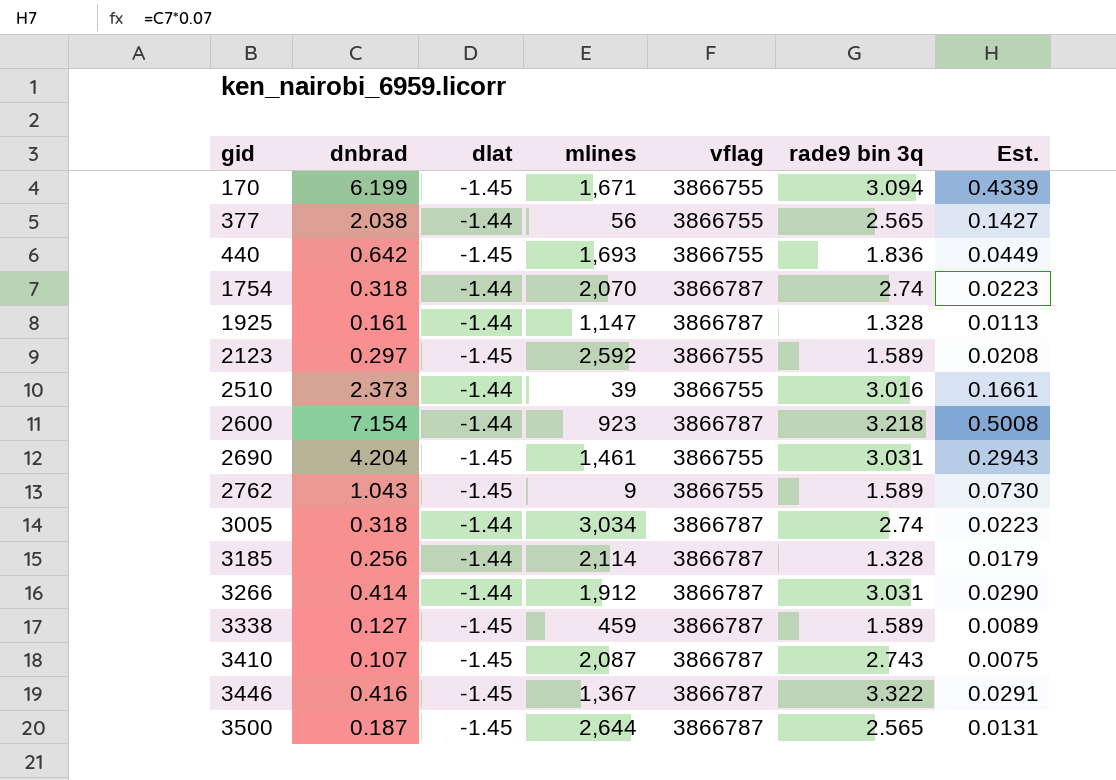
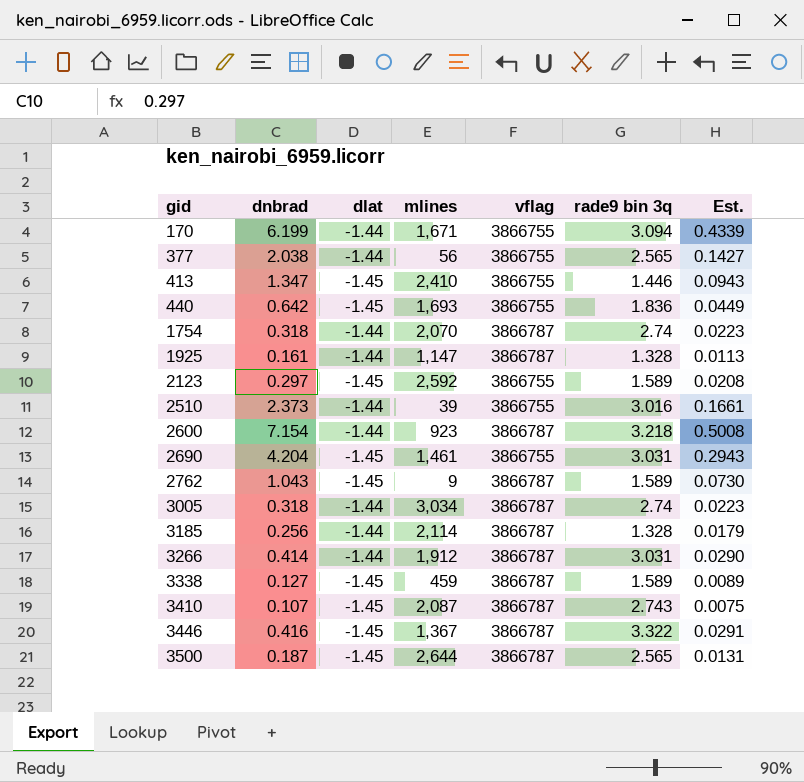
170 | dlat: -1.45 -> -1.44
row 413: none -> 1.347 | -1.45 | 2,410 | 3866755 | 1.446 | 0.0943
2762 | vflag: 3866755 -> 3866787

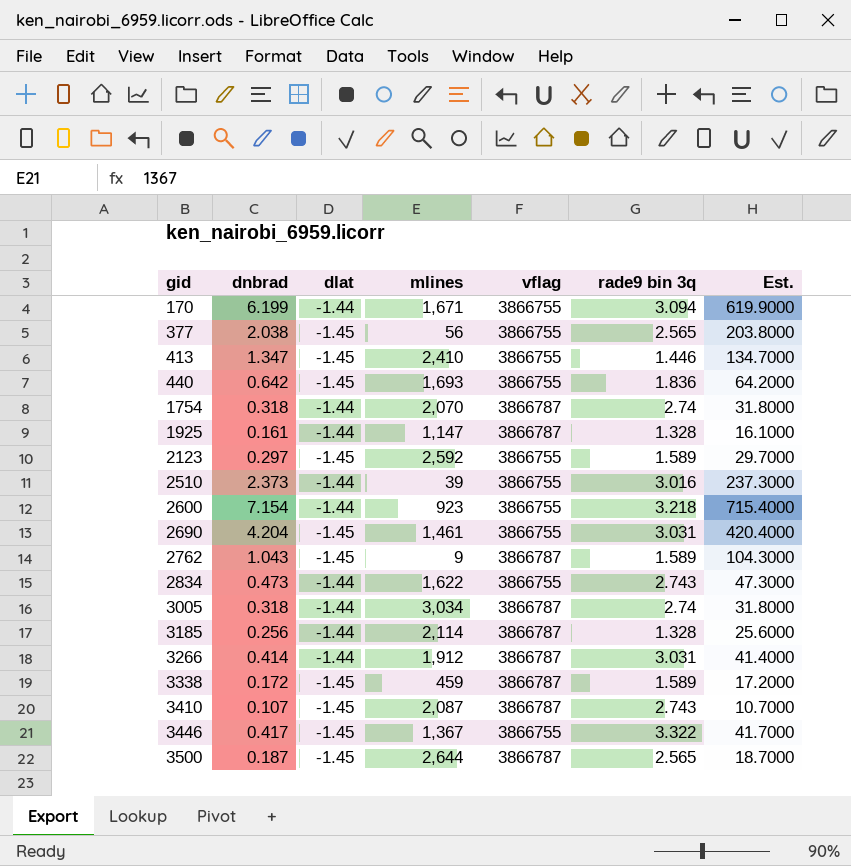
column Est. | formula: [dnbrad] * 0.07 -> [dnbrad] * 100
377 | dlat: -1.44 -> -1.45
2600 | vflag: 3866787 -> 3866755
row 2834: none -> 0.473 | -1.44 | 1,622 | 3866755 | 2.743 | 47.3000
3338 | dnbrad: 0.127 -> 0.172
3446 | dnbrad: 0.416 -> 0.417
3446 | vflag: 3866787 -> 3866755

